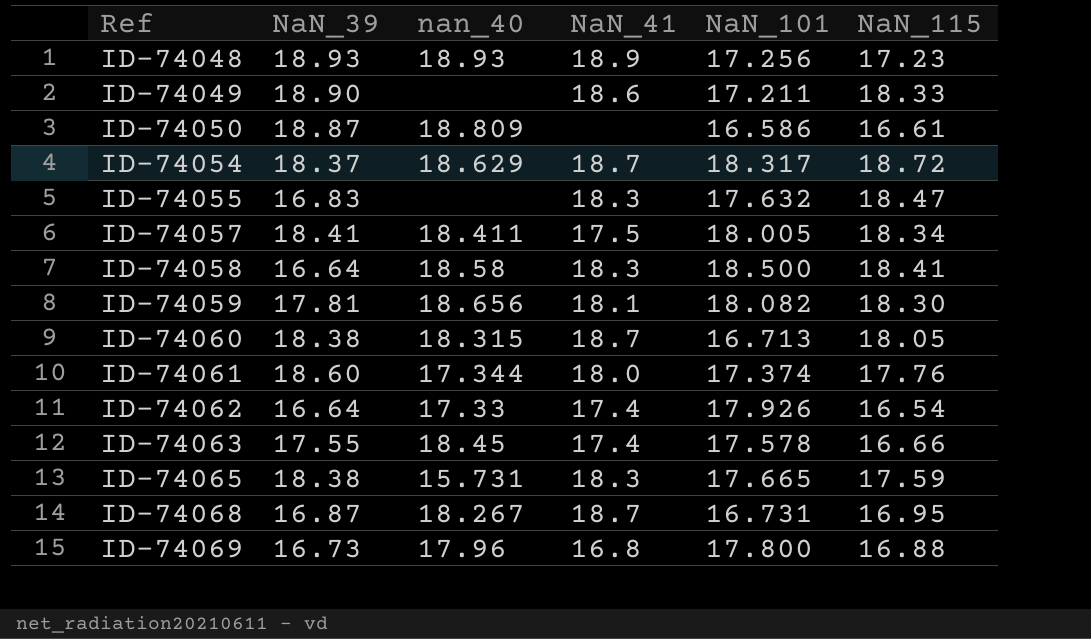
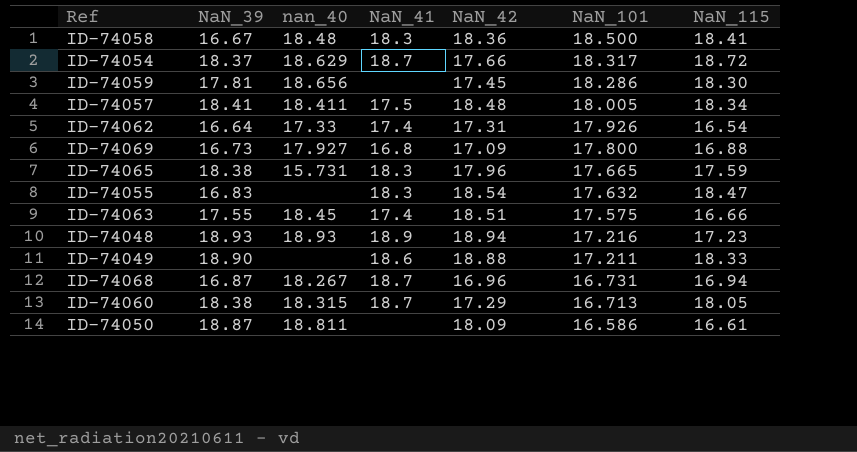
row order: Ref ascending -> NaN_101 descending
column NaN_42 | position: none -> 5
row ID-74061: 18.60 | 17.344 | 18.0 | 17.374 | 17.76 -> none
ID-74058 | NaN_39: 16.64 -> 16.67
ID-74058 | nan_40: 18.58 -> 18.48
ID-74059 | NaN_41: 18.1 -> none
ID-74059 | NaN_101: 18.082 -> 18.286
ID-74069 | nan_40: 17.96 -> 17.927
ID-74063 | NaN_101: 17.578 -> 17.575
ID-74048 | NaN_101: 17.256 -> 17.216
ID-74068 | NaN_115: 16.95 -> 16.94
ID-74050 | nan_40: 18.809 -> 18.811

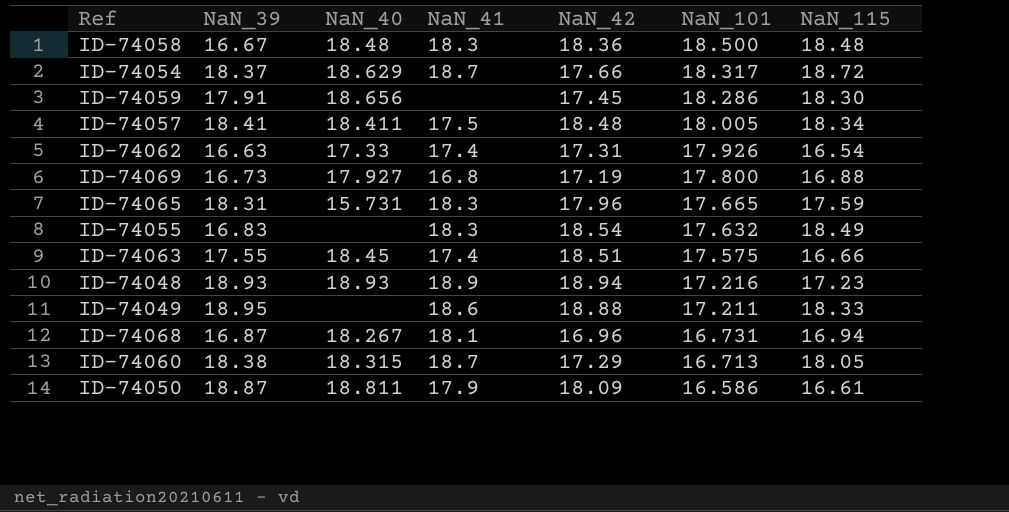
column name: nan_40 -> NaN_40
ID-74058 | NaN_115: 18.41 -> 18.48
ID-74059 | NaN_39: 17.81 -> 17.91
ID-74062 | NaN_39: 16.64 -> 16.63
ID-74069 | NaN_42: 17.09 -> 17.19
ID-74065 | NaN_39: 18.38 -> 18.31
ID-74055 | NaN_115: 18.47 -> 18.49
ID-74049 | NaN_39: 18.90 -> 18.95
ID-74068 | NaN_41: 18.7 -> 18.1
ID-74050 | NaN_41: none -> 17.9

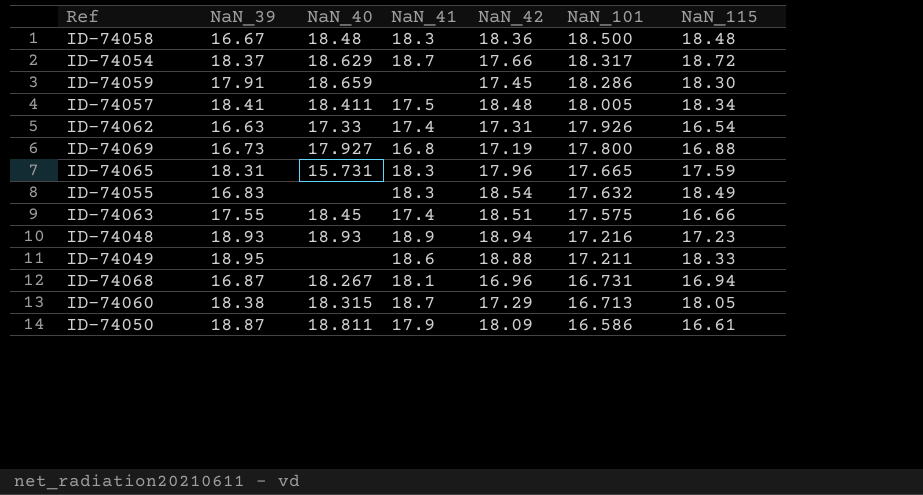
ID-74059 | NaN_40: 18.656 -> 18.659

